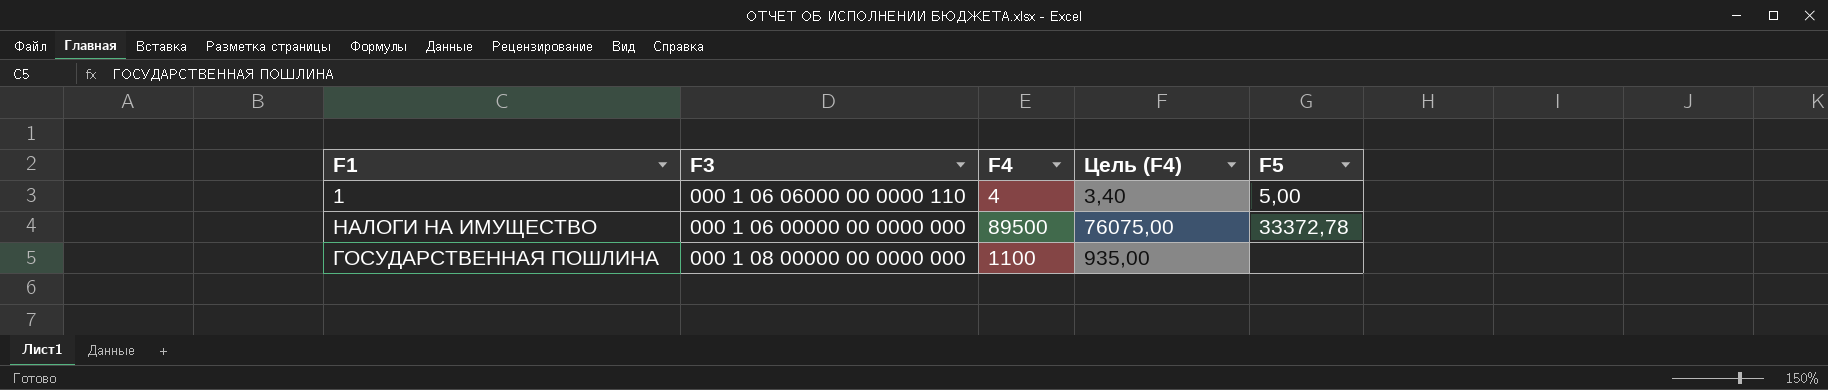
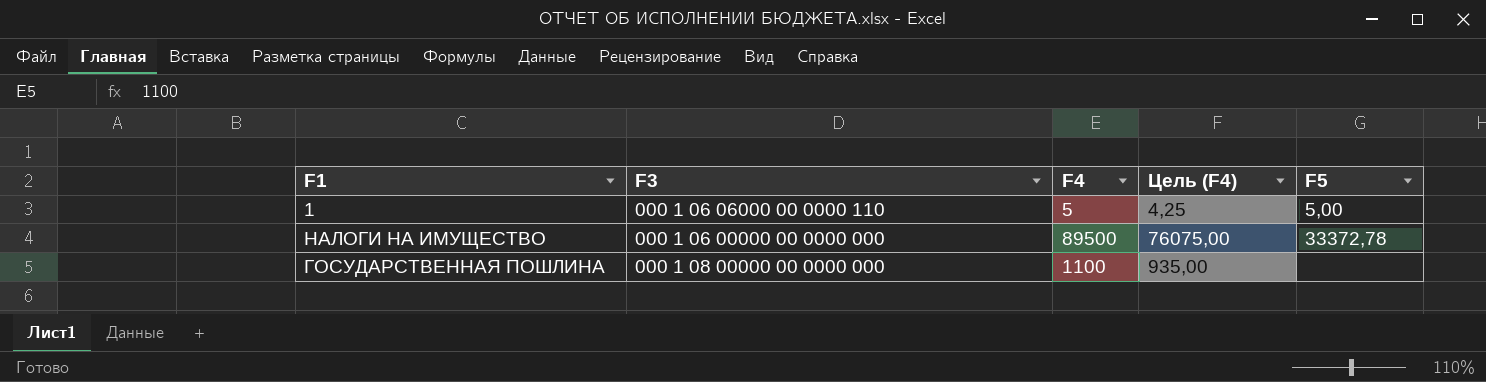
1 | F4: 4 -> 5
1 | Цель (F4): 3,40 -> 4,25

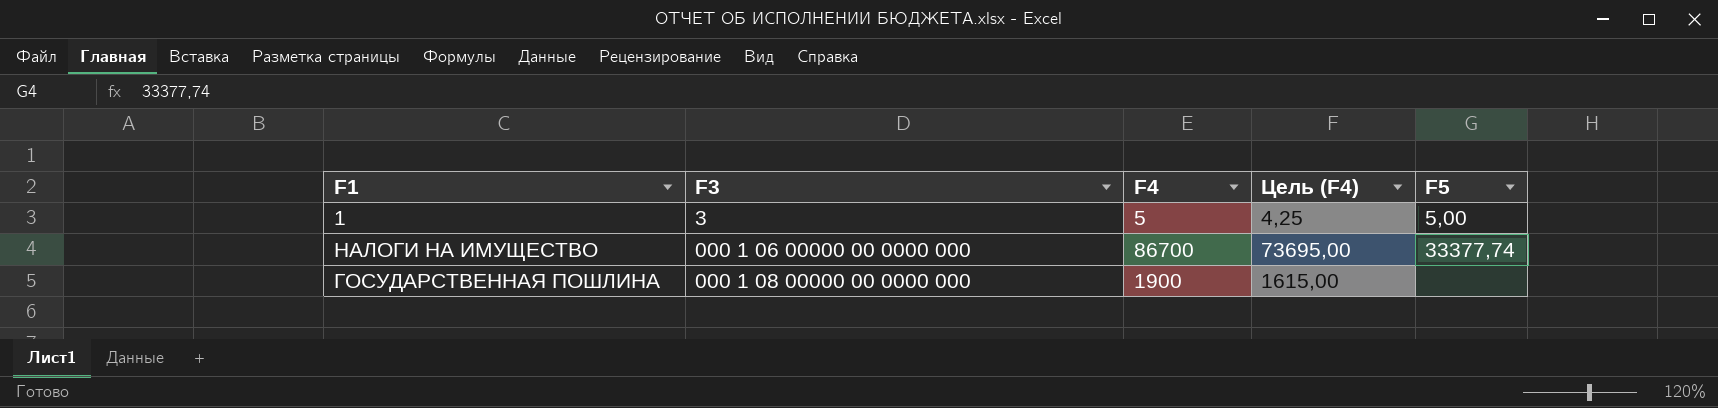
1 | F3: 000 1 06 06000 00 0000 110 -> 3
НАЛОГИ НА ИМУЩЕСТВО | F4: 89500 -> 86700
НАЛОГИ НА ИМУЩЕСТВО | Цель (F4): 76075,00 -> 73695,00
НАЛОГИ НА ИМУЩЕСТВО | F5: 33372,78 -> 33377,74
ГОСУДАРСТВЕННАЯ ПОШЛИНА | F4: 1100 -> 1900
ГОСУДАРСТВЕННАЯ ПОШЛИНА | Цель (F4): 935,00 -> 1615,00

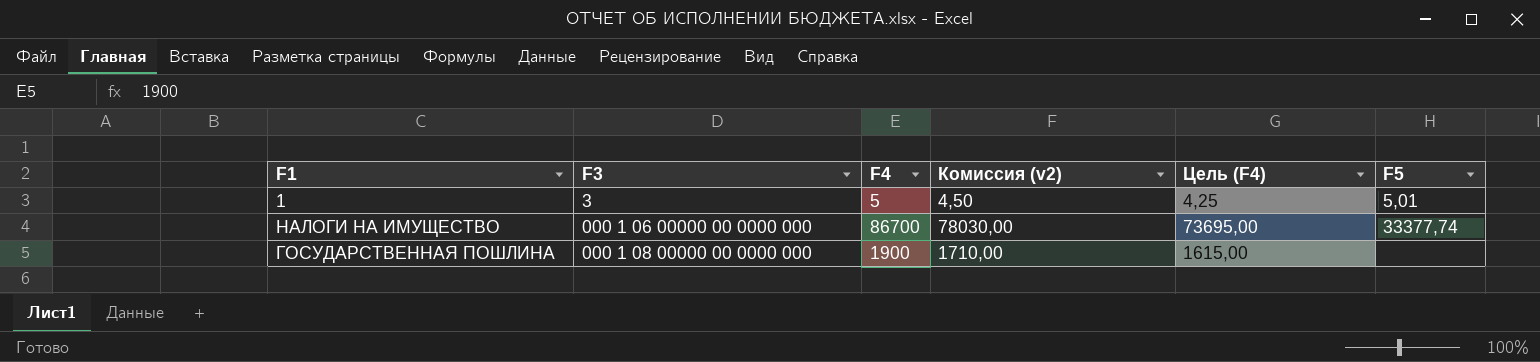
column Комиссия (v2) | formula: none -> [F4] * 0,9
1 | F5: 5,00 -> 5,01

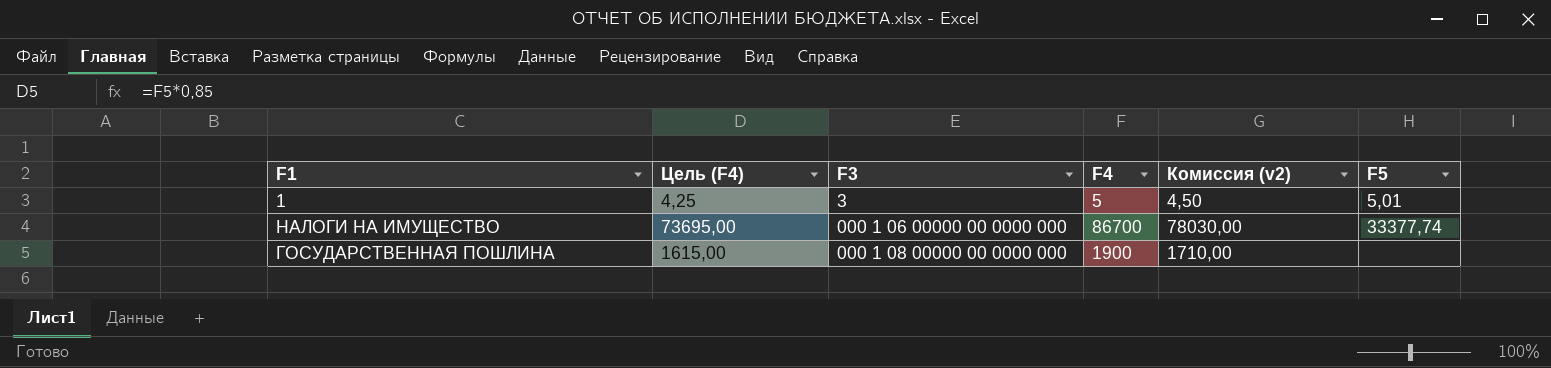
column Цель (F4) | position: 5 -> 2

